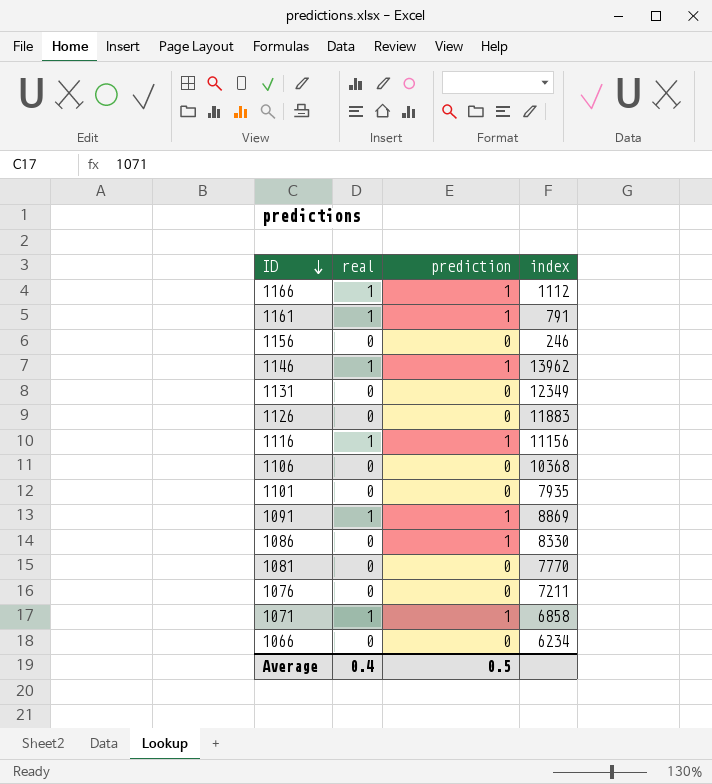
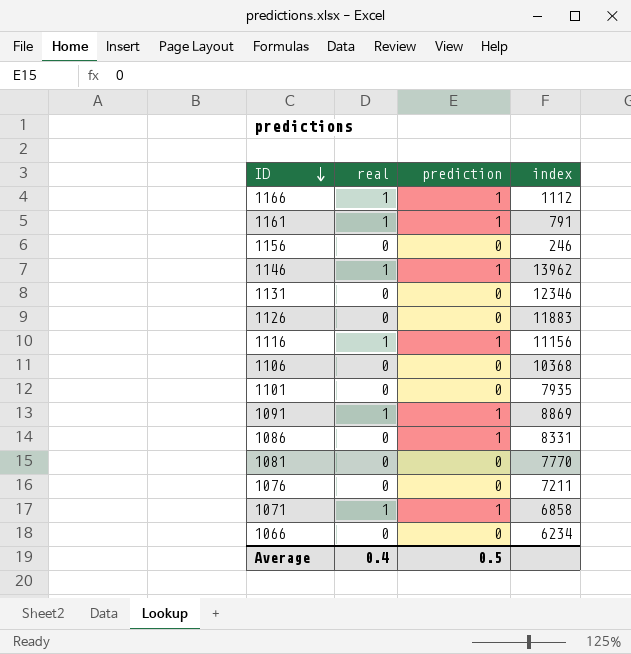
1131 | index: 12349 -> 12346
1086 | index: 8330 -> 8331

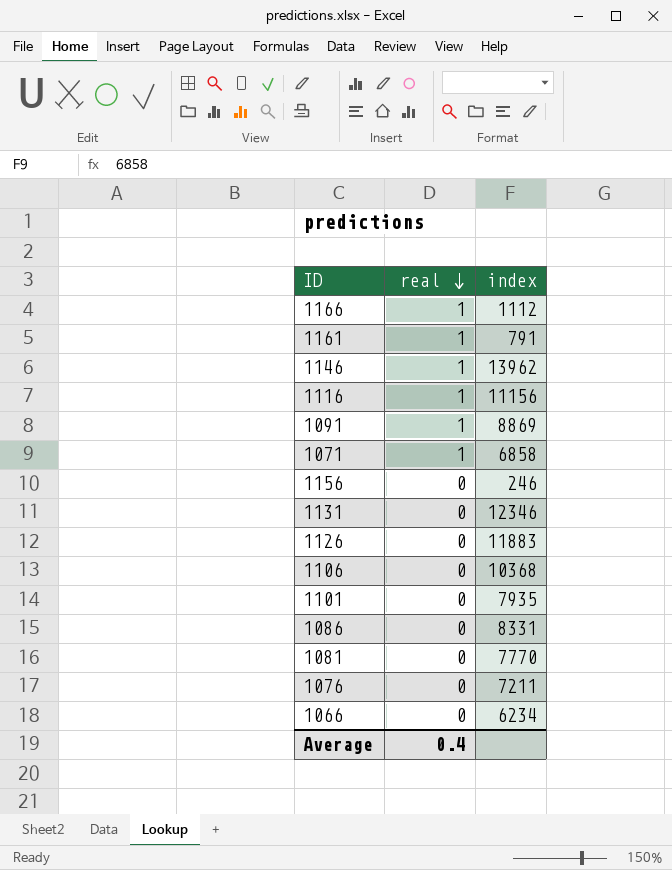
row order: ID descending -> real descending
column prediction | position: 3 -> none

